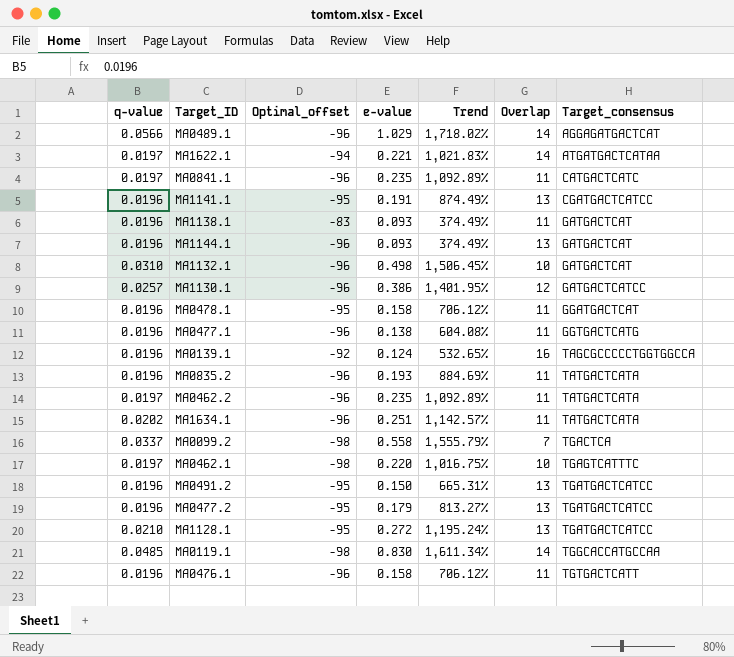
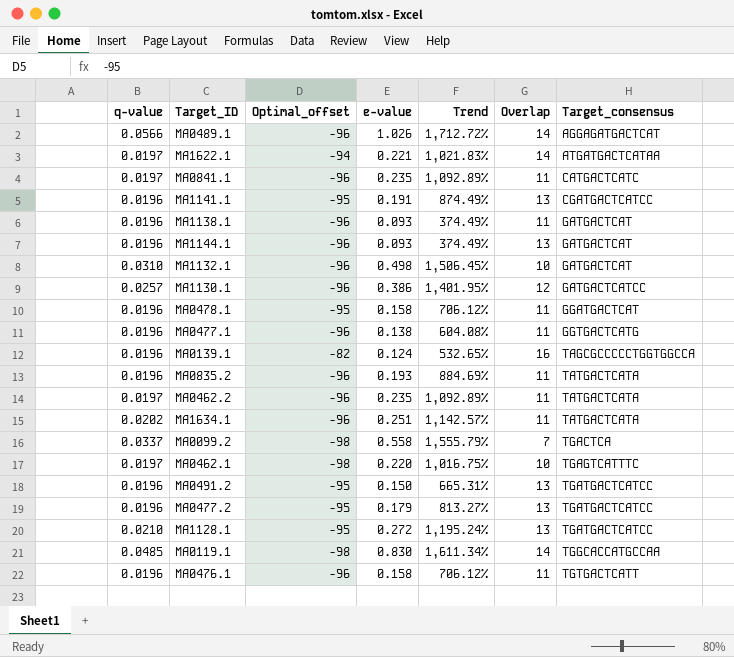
MA0489.1 | e-value: 1.029 -> 1.026
MA0489.1 | Trend: 1,718.02% -> 1,712.72%
MA1138.1 | Optimal_offset: -83 -> -96
MA0139.1 | Optimal_offset: -92 -> -82

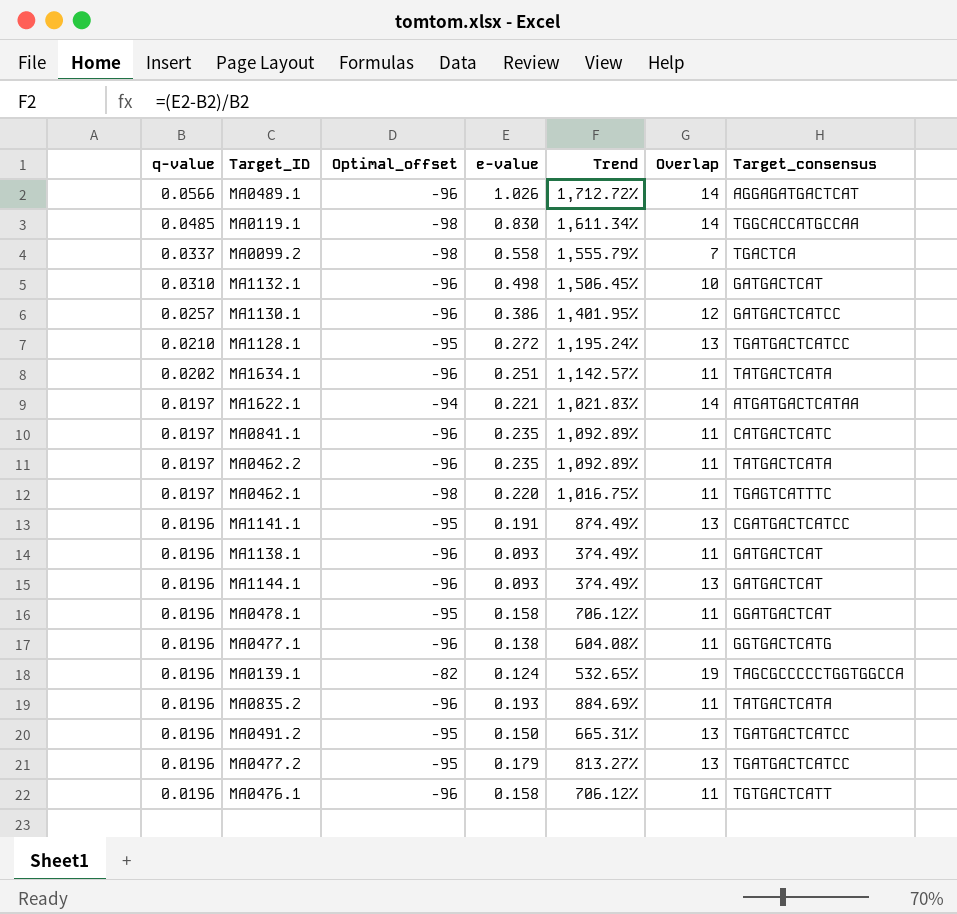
row order: Target_consensus ascending -> q-value descending
MA0462.1 | Overlap: 10 -> 11
MA0139.1 | Overlap: 16 -> 19

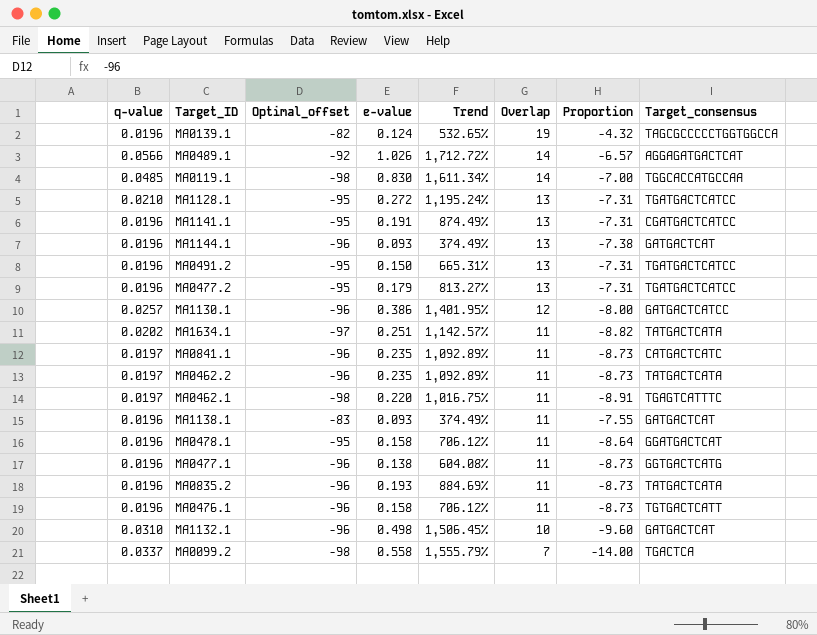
row order: q-value descending -> Overlap descending
column Proportion | formula: none -> [Optimal_offset] / [Overlap]
row MA1622.1: 0.0197 | -94 | 0.221 | 1,021.83% | 14 | ATGATGACTCATAA -> none
MA0489.1 | Optimal_offset: -96 -> -92
MA1634.1 | Optimal_offset: -96 -> -97
MA1138.1 | Optimal_offset: -96 -> -83

